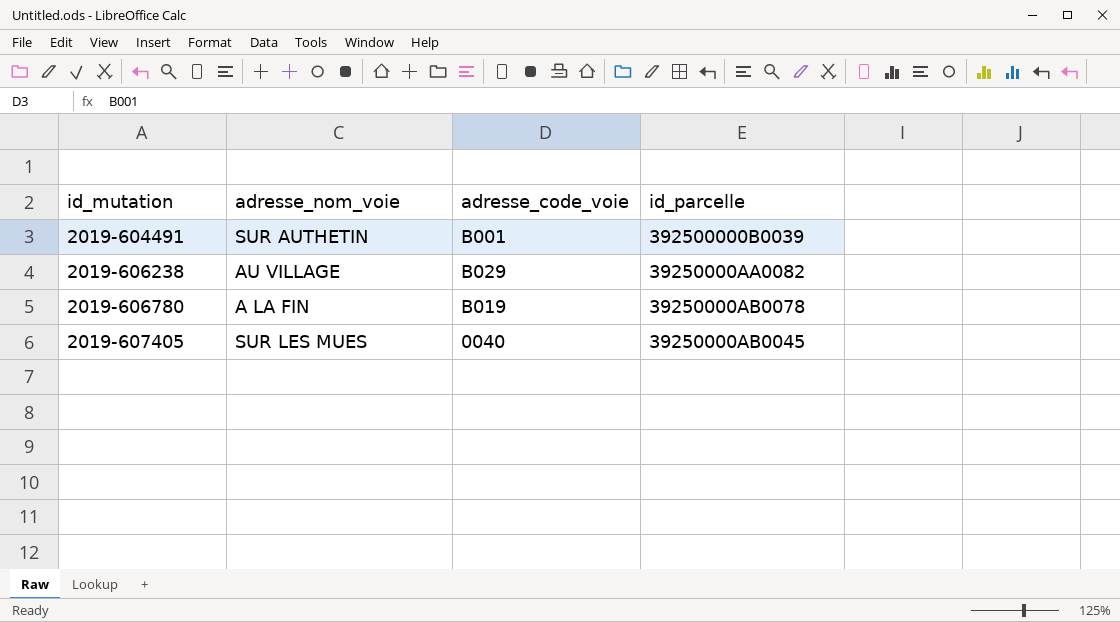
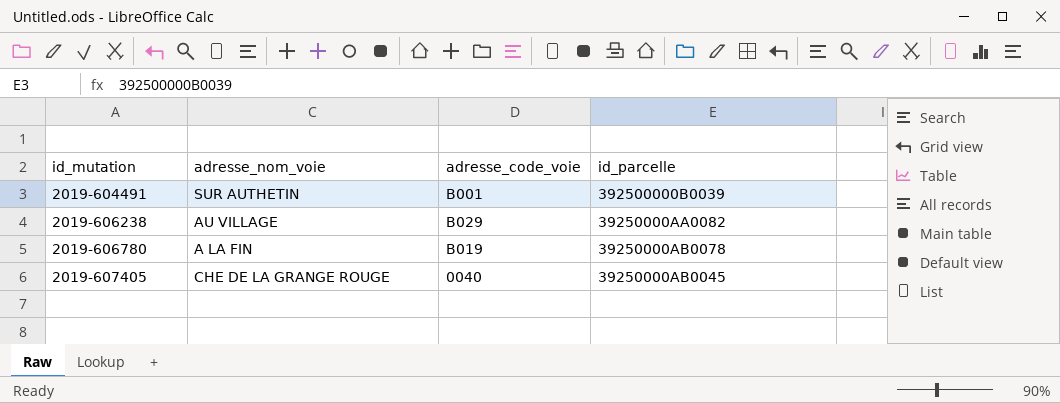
2019-607405 | adresse_nom_voie: SUR LES MUES -> CHE DE LA GRANGE ROUGE

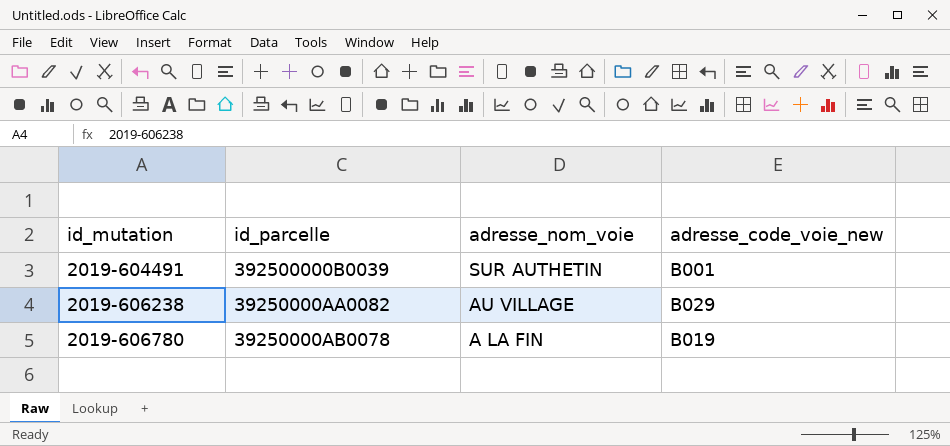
column id_parcelle | position: 4 -> 2
column name: adresse_code_voie -> adresse_code_voie_new
row 2019-607405: CHE DE LA GRANGE ROUGE | 0040 | 39250000AB0045 -> none

